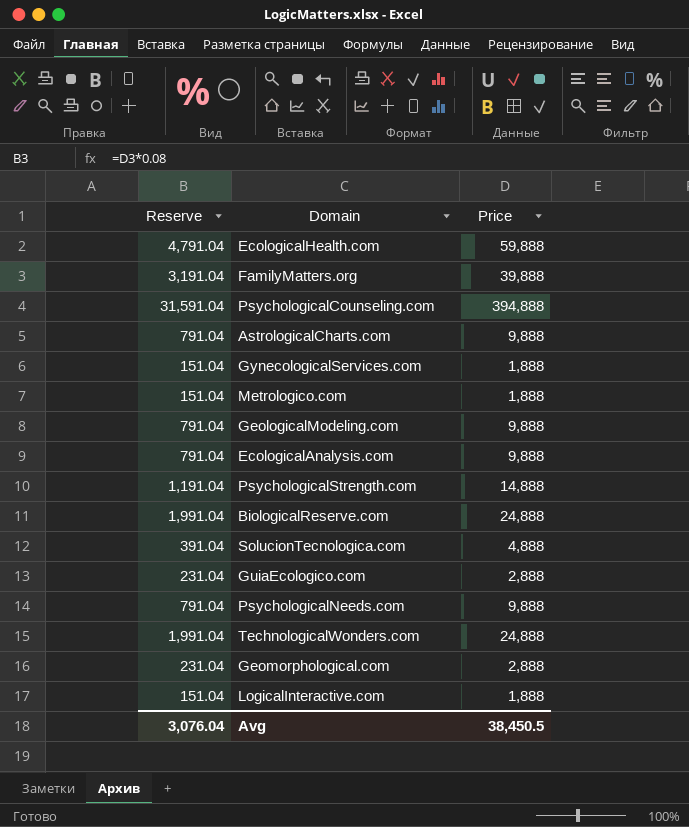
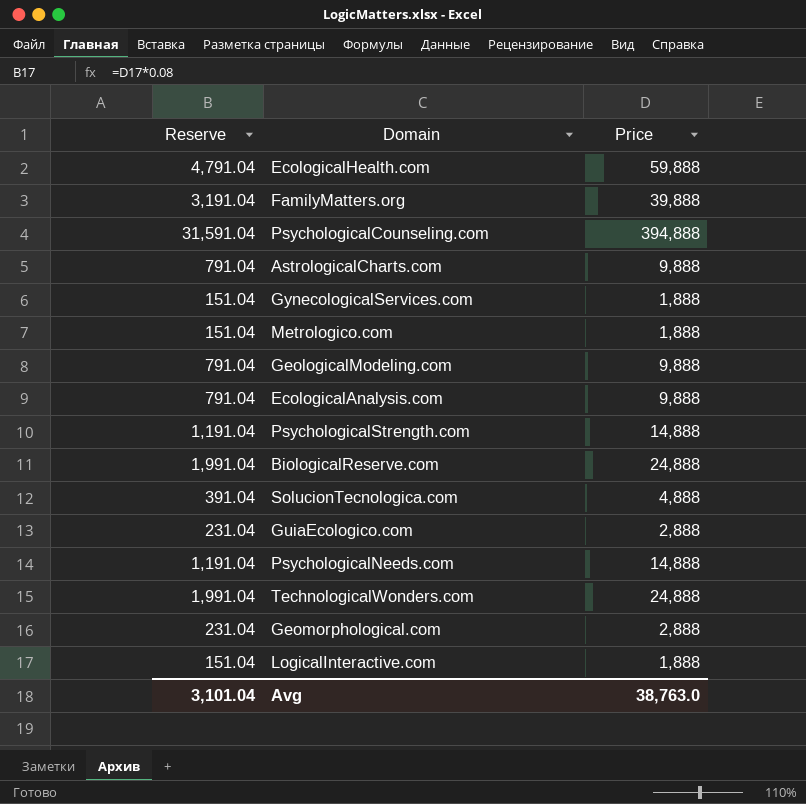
PsychologicalNeeds.com | Reserve: 791.04 -> 1,191.04
PsychologicalNeeds.com | Price: 9,888 -> 14,888
Avg | Reserve: 3,076.04 -> 3,101.04
Avg | Price: 38,450.5 -> 38,763.0

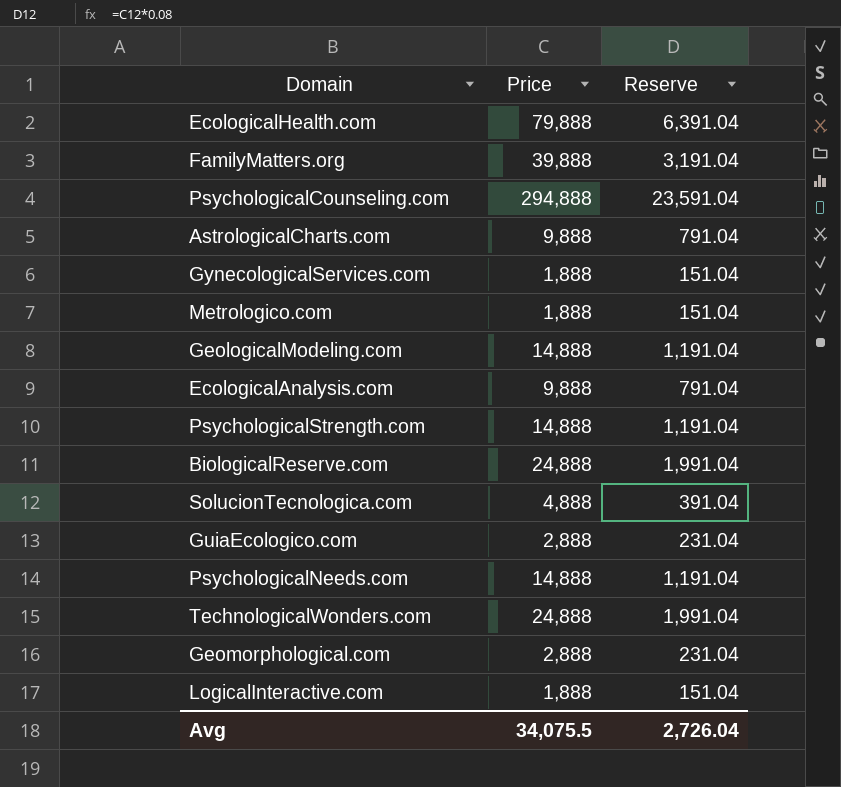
column Reserve | position: 1 -> 3
EcologicalHealth.com | Price: 59,888 -> 79,888
EcologicalHealth.com | Reserve: 4,791.04 -> 6,391.04
PsychologicalCounseling.com | Price: 394,888 -> 294,888
PsychologicalCounseling.com | Reserve: 31,591.04 -> 23,591.04
GeologicalModeling.com | Price: 9,888 -> 14,888
GeologicalModeling.com | Reserve: 791.04 -> 1,191.04
Avg | Price: 38,763.0 -> 34,075.5
Avg | Reserve: 3,101.04 -> 2,726.04

